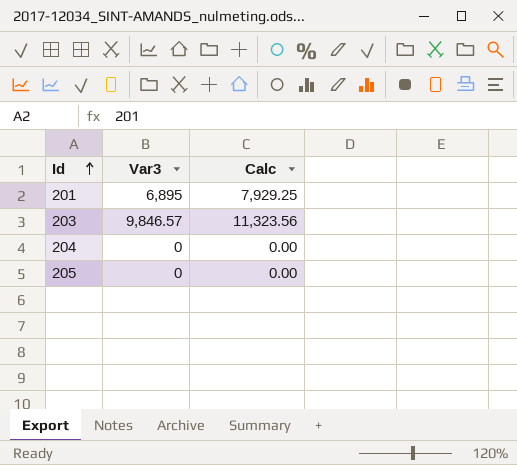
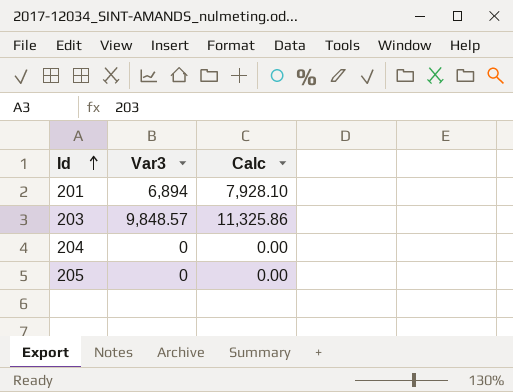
201 | Var3: 6,895 -> 6,894
201 | Calc: 7,929.25 -> 7,928.10
203 | Var3: 9,846.57 -> 9,848.57
203 | Calc: 11,323.56 -> 11,325.86

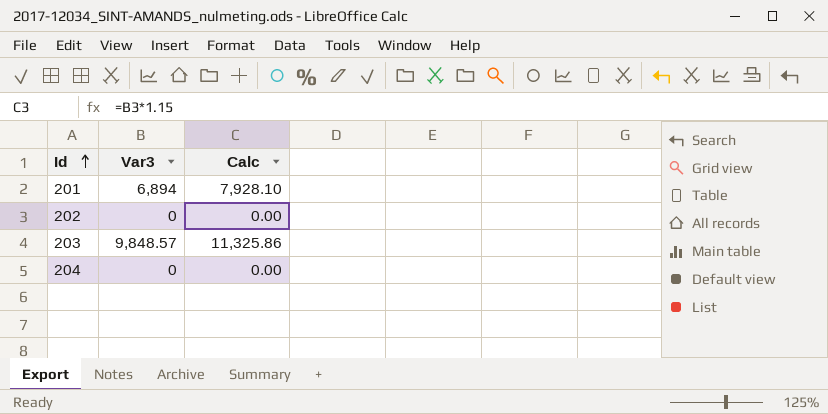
row 205: 0 | 0.00 -> none
row 202: none -> 0 | 0.00

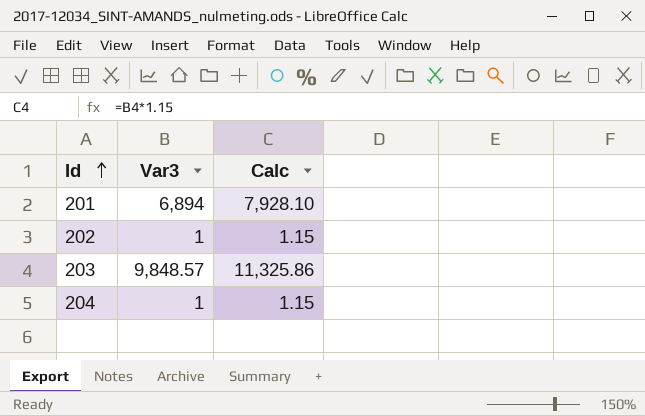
202 | Var3: 0 -> 1
202 | Calc: 0.00 -> 1.15
204 | Var3: 0 -> 1
204 | Calc: 0.00 -> 1.15

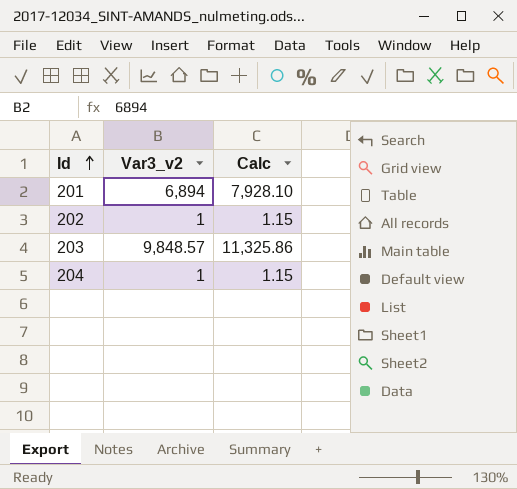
column name: Var3 -> Var3_v2

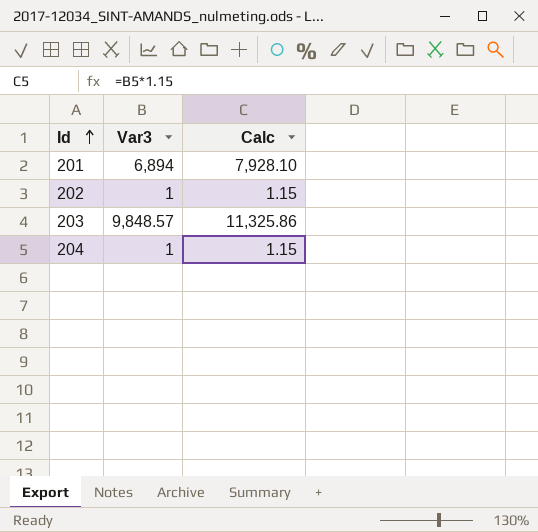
column name: Var3_v2 -> Var3

